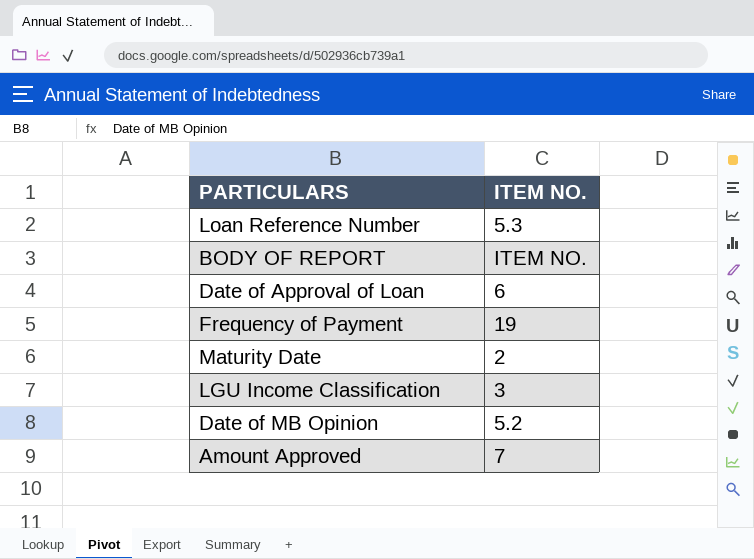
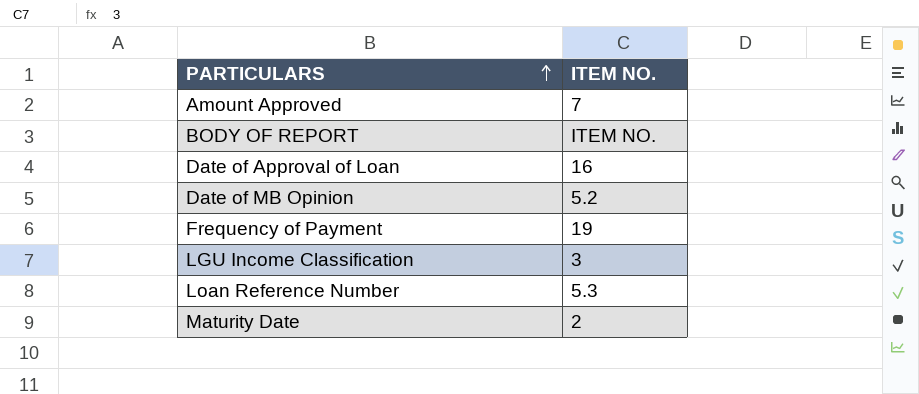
row order: none -> PARTICULARS ascending
Date of Approval of Loan | ITEM NO.: 6 -> 16

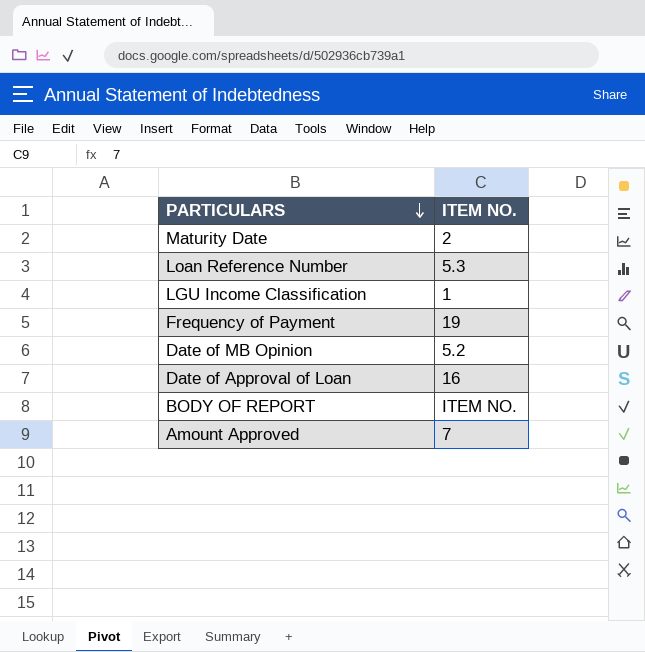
row order: PARTICULARS ascending -> PARTICULARS descending
LGU Income Classification | ITEM NO.: 3 -> 1

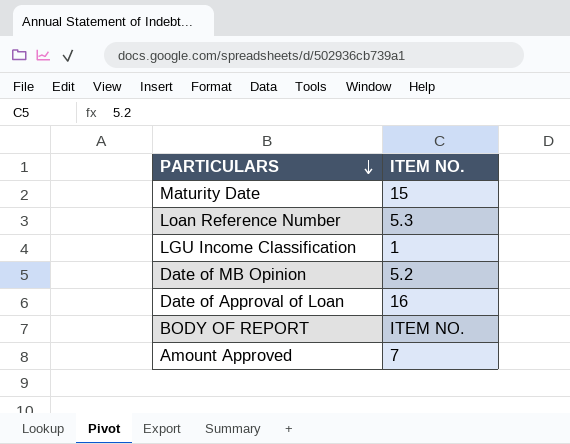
row Frequency of Payment: 19 -> none
Maturity Date | ITEM NO.: 2 -> 15

